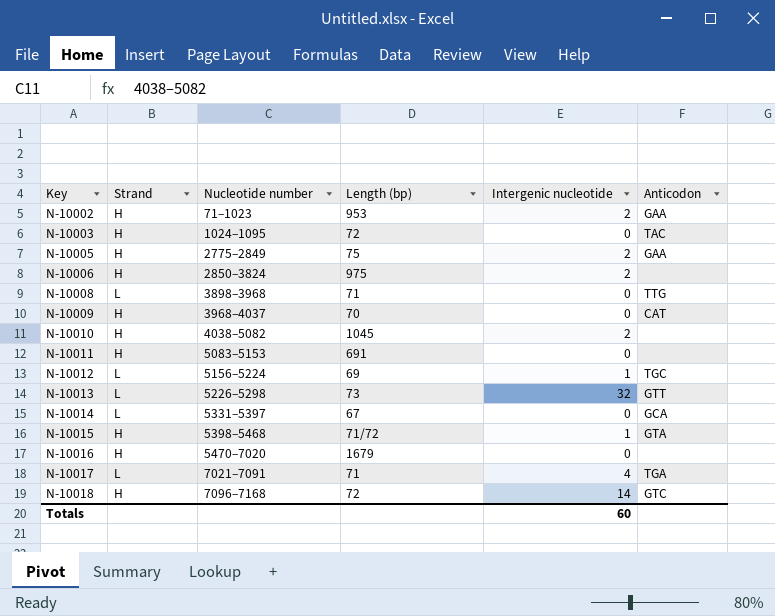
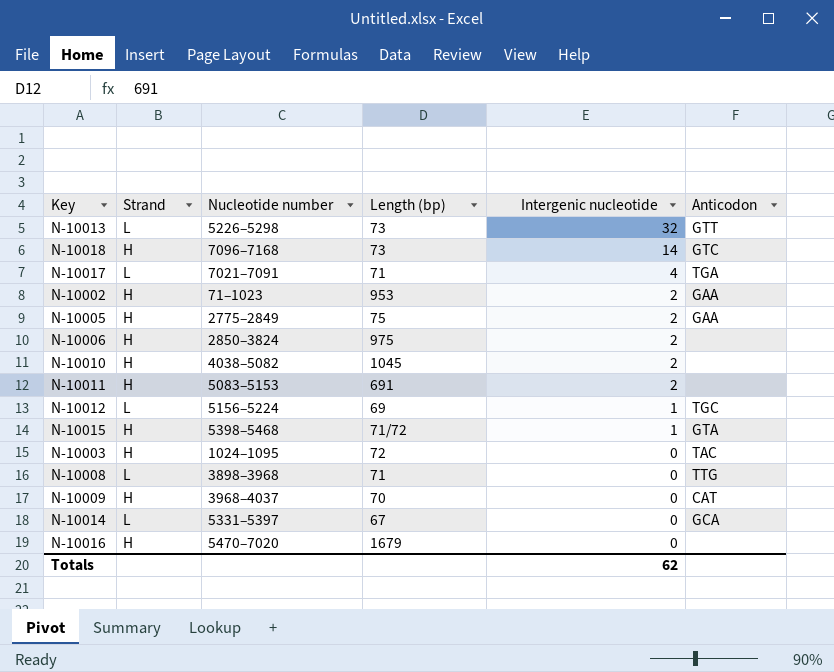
row order: Key ascending -> Intergenic nucleotide descending
N-10018 | Length (bp): 72 -> 73
N-10011 | Intergenic nucleotide: 0 -> 2
Totals | Intergenic nucleotide: 60 -> 62

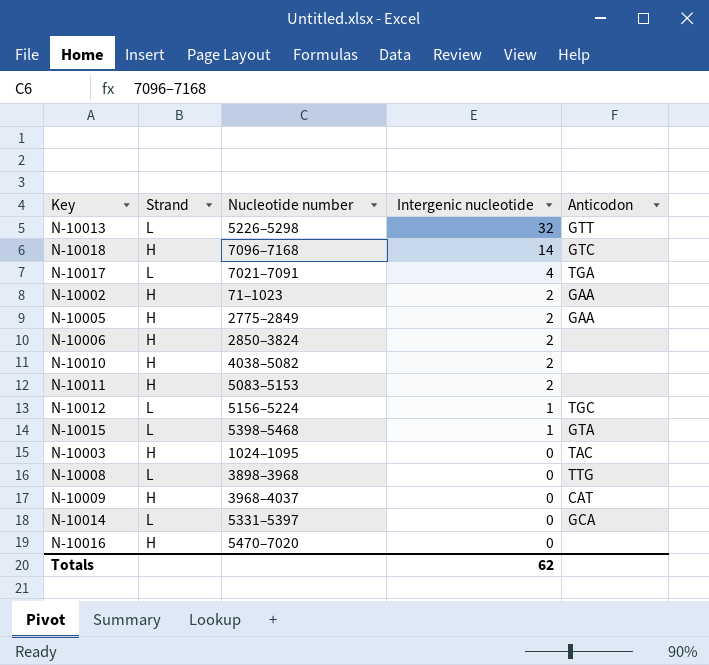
column Length (bp) | position: 4 -> none
N-10015 | Strand: H -> L

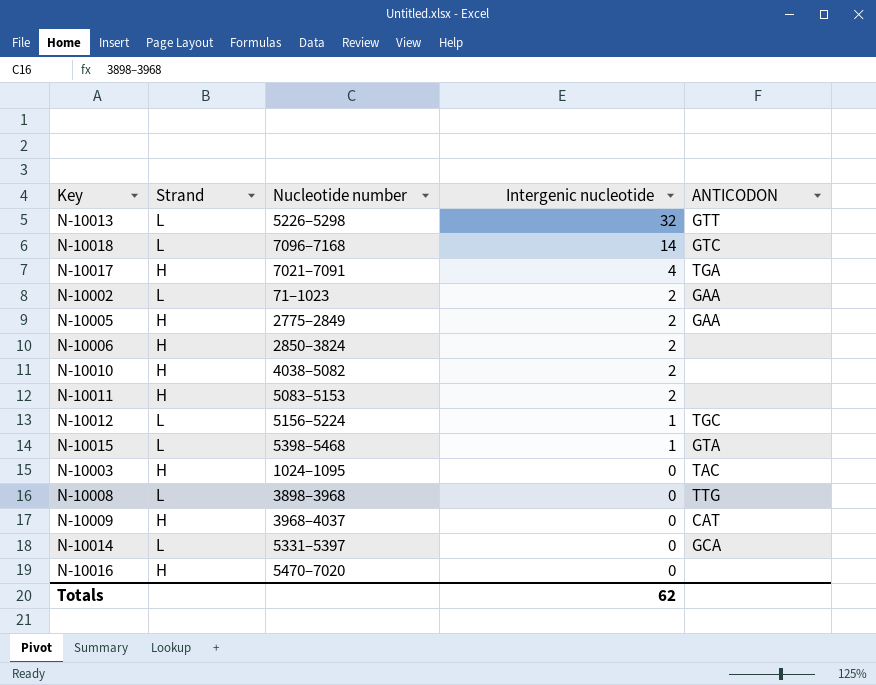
column name: Anticodon -> ANTICODON
N-10018 | Strand: H -> L
N-10017 | Strand: L -> H
N-10002 | Strand: H -> L

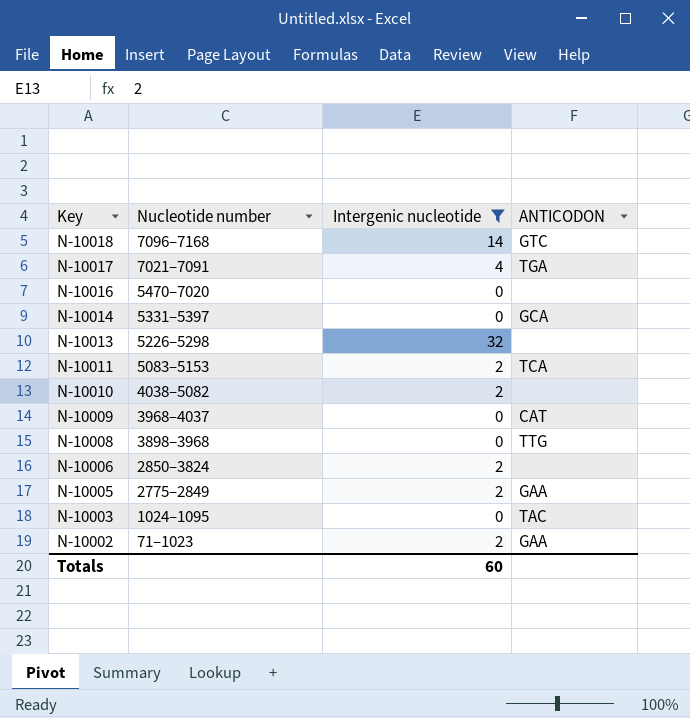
filter: none -> Intergenic nucleotide != 1
row order: Intergenic nucleotide descending -> Key descending
column Strand | position: 2 -> none
N-10013 | ANTICODON: GTT -> none
N-10011 | ANTICODON: none -> TCA
Totals | Intergenic nucleotide: 62 -> 60

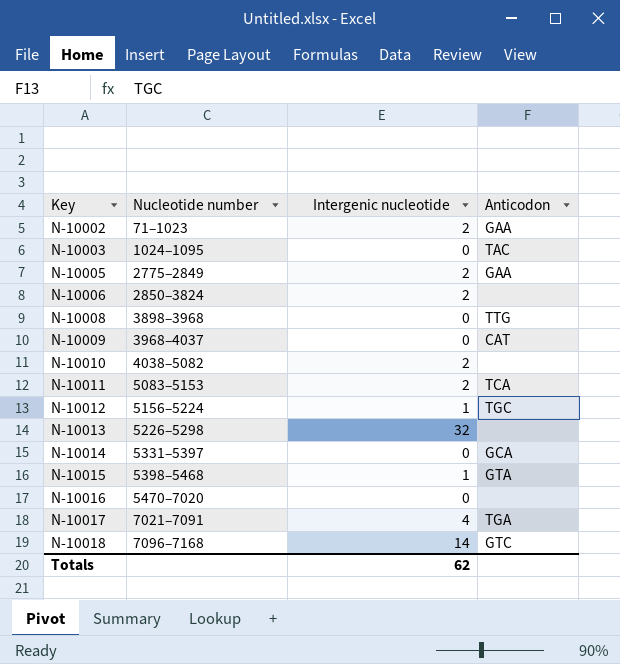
filter: Intergenic nucleotide != 1 -> none
row order: Key descending -> Key ascending
column name: ANTICODON -> Anticodon
Totals | Intergenic nucleotide: 60 -> 62

